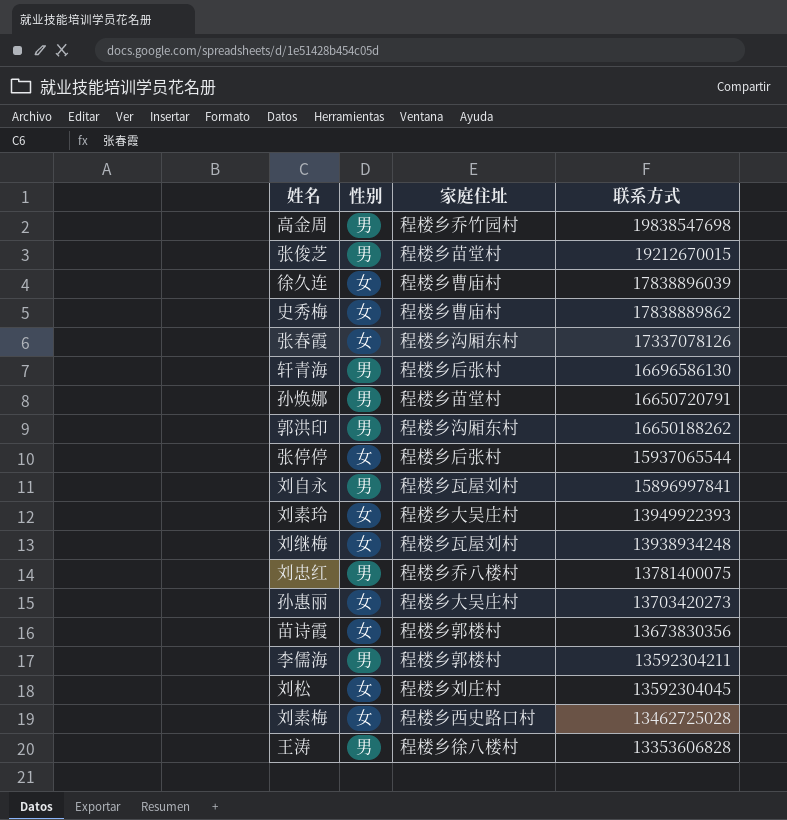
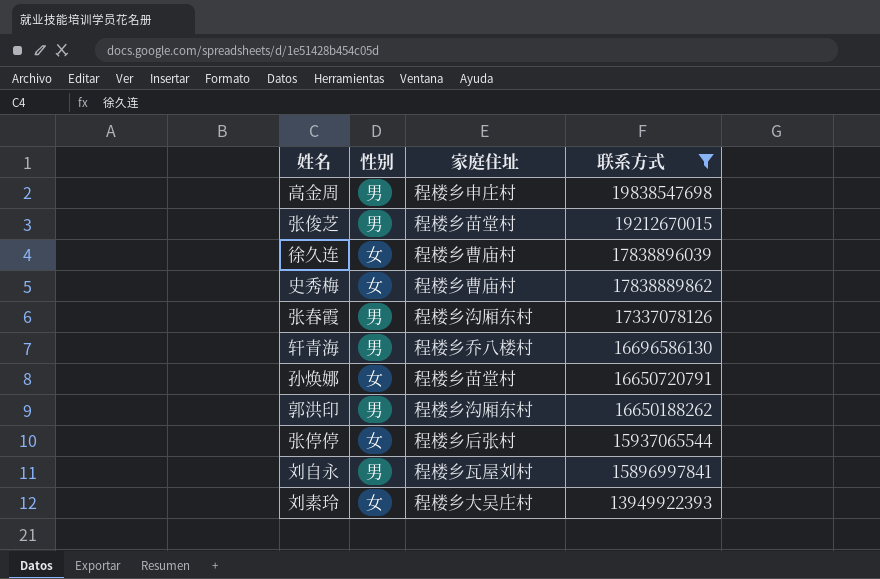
filter: none -> 联系方式 >= 13949922393
高金周 | 家庭住址: 程楼乡乔竹园村 -> 程楼乡申庄村
张春霞 | 性别: 女 -> 男
轩青海 | 家庭住址: 程楼乡后张村 -> 程楼乡乔八楼村
孙焕娜 | 性别: 男 -> 女

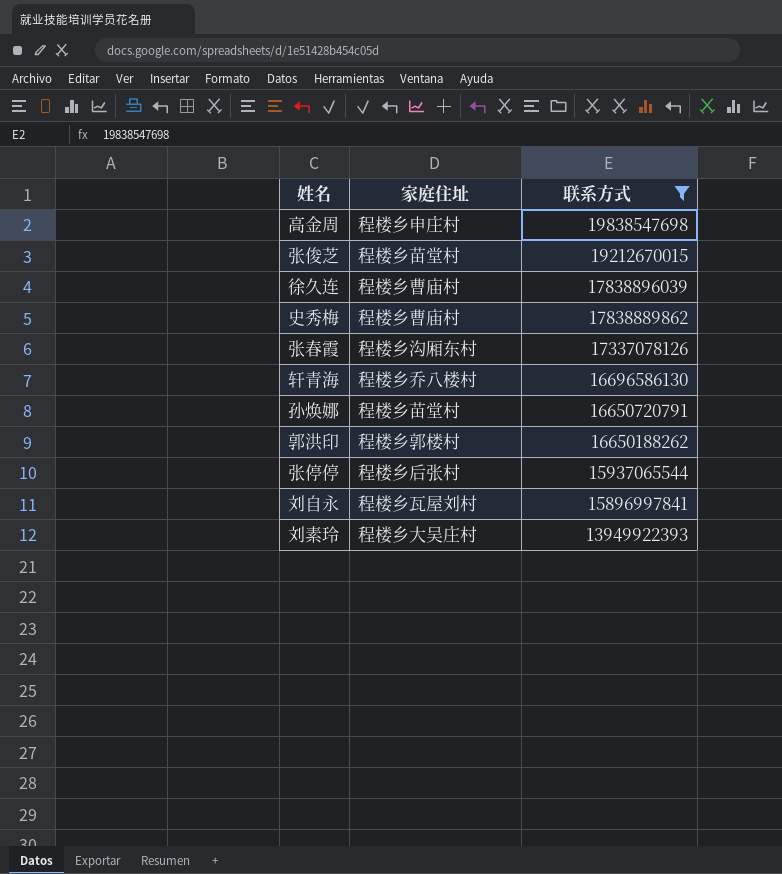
column 性别 | position: 2 -> none
郭洪印 | 家庭住址: 程楼乡沟厢东村 -> 程楼乡郭楼村

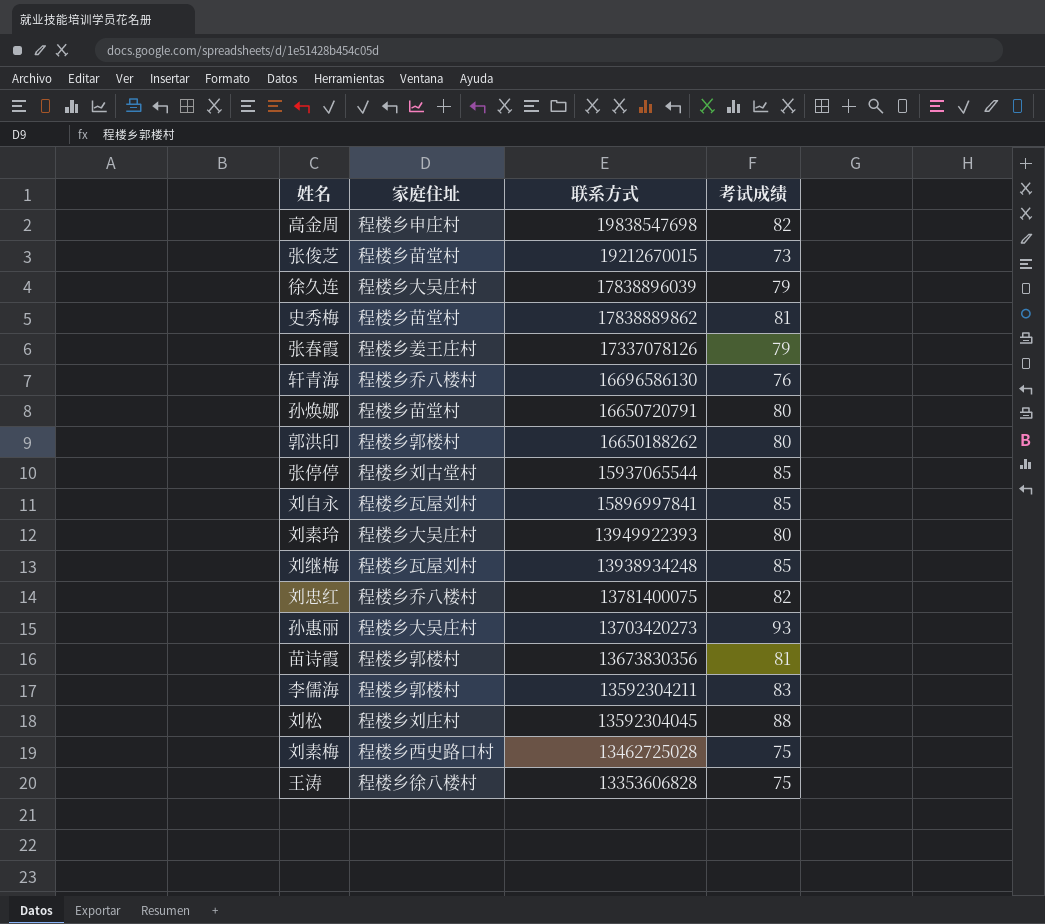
filter: 联系方式 >= 13949922393 -> none
column 考试成绩 | position: none -> 4
徐久连 | 家庭住址: 程楼乡曹庙村 -> 程楼乡大吴庄村
史秀梅 | 家庭住址: 程楼乡曹庙村 -> 程楼乡苗堂村
张春霞 | 家庭住址: 程楼乡沟厢东村 -> 程楼乡姜王庄村
张停停 | 家庭住址: 程楼乡后张村 -> 程楼乡刘古堂村

